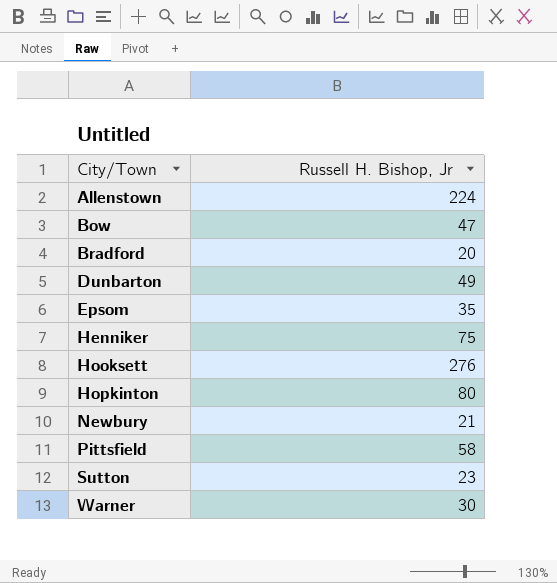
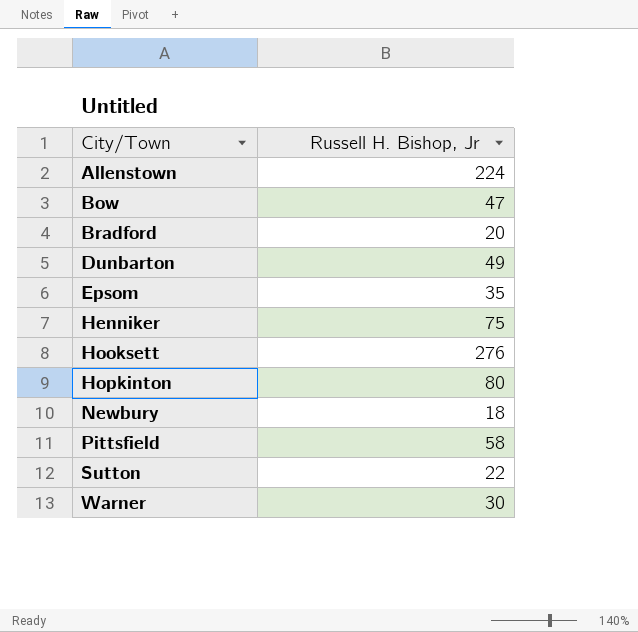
Newbury | Russell H. Bishop, Jr: 21 -> 18
Sutton | Russell H. Bishop, Jr: 23 -> 22

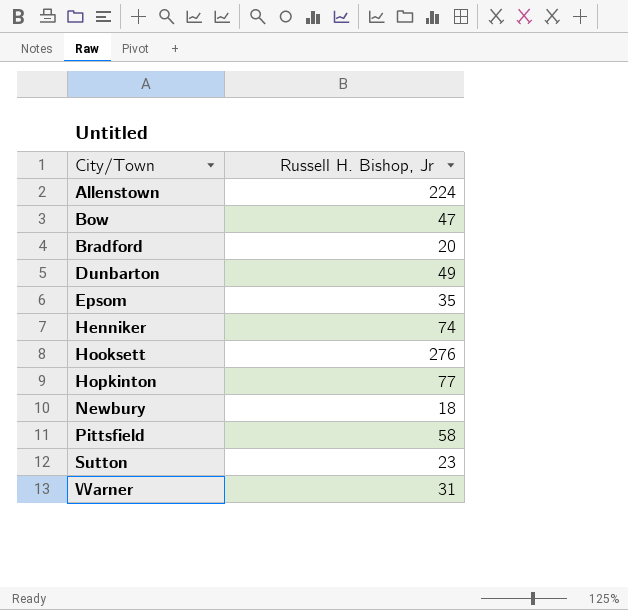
Henniker | Russell H. Bishop, Jr: 75 -> 74
Hopkinton | Russell H. Bishop, Jr: 80 -> 77
Sutton | Russell H. Bishop, Jr: 22 -> 23
Warner | Russell H. Bishop, Jr: 30 -> 31

